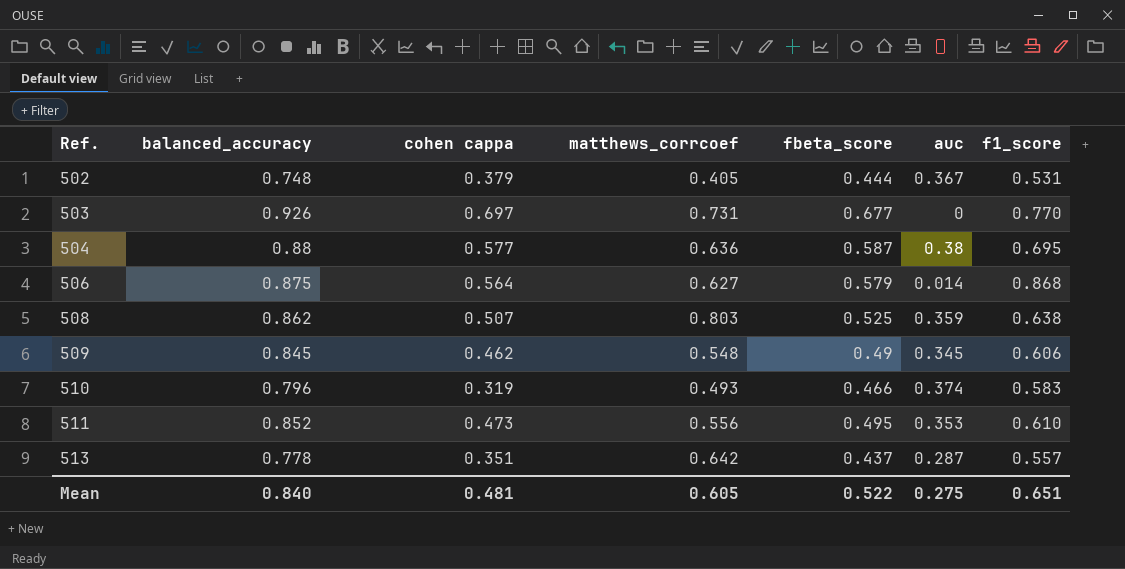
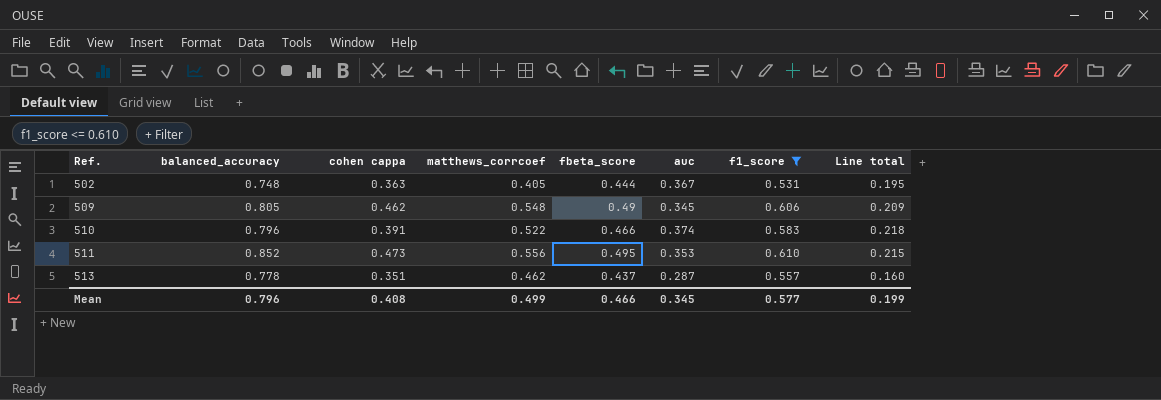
filter: none -> f1_score <= 0.610
column Line total | formula: none -> [auc] * [f1_score]
502 | cohen cappa: 0.379 -> 0.363
509 | balanced_accuracy: 0.845 -> 0.805
510 | cohen cappa: 0.319 -> 0.391
510 | matthews_corrcoef: 0.493 -> 0.522
513 | matthews_corrcoef: 0.642 -> 0.462
Mean | balanced_accuracy: 0.840 -> 0.796
Mean | cohen cappa: 0.481 -> 0.408
Mean | matthews_corrcoef: 0.605 -> 0.499
Mean | fbeta_score: 0.522 -> 0.466
Mean | auc: 0.275 -> 0.345
Mean | f1_score: 0.651 -> 0.577

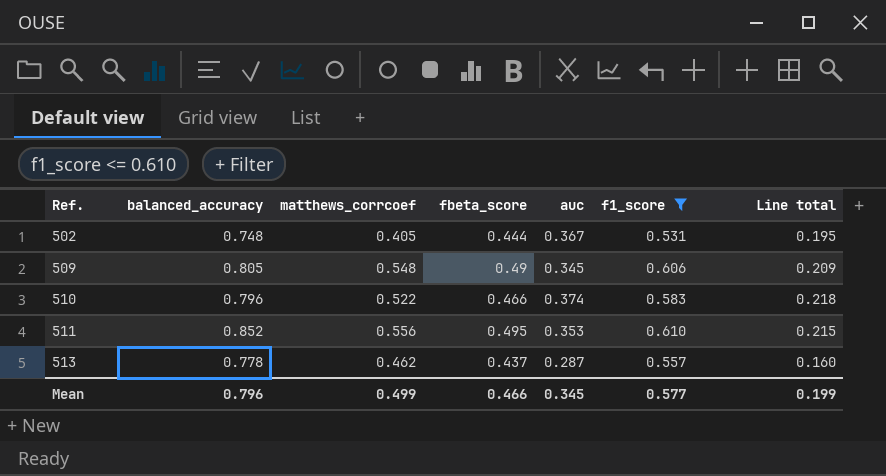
column cohen cappa | position: 3 -> none

